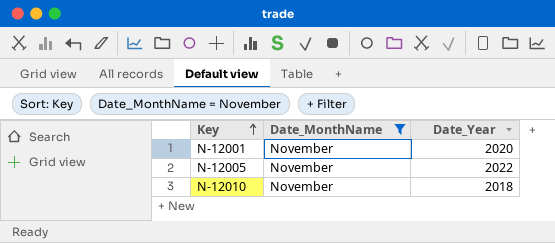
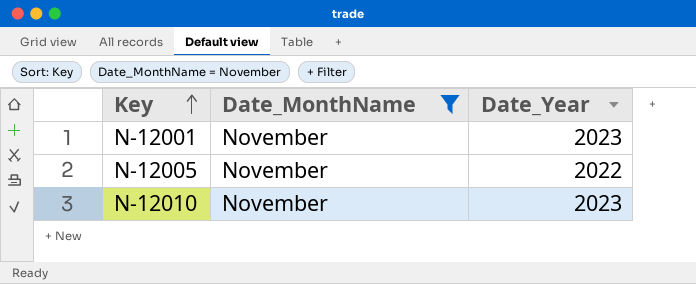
N-12001 | Date_Year: 2020 -> 2023
N-12010 | Date_Year: 2018 -> 2023

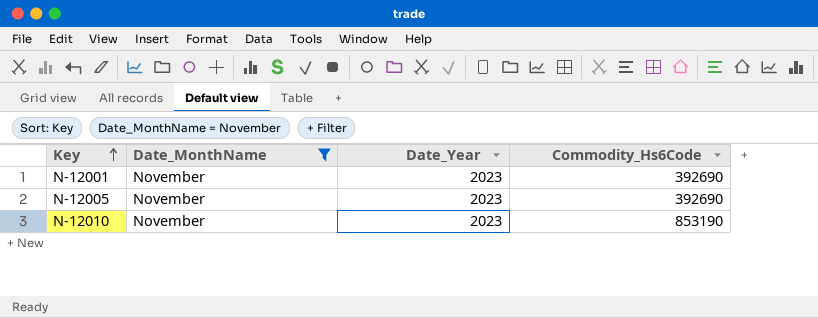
column Commodity_Hs6Code | position: none -> 4
N-12005 | Date_Year: 2022 -> 2023

